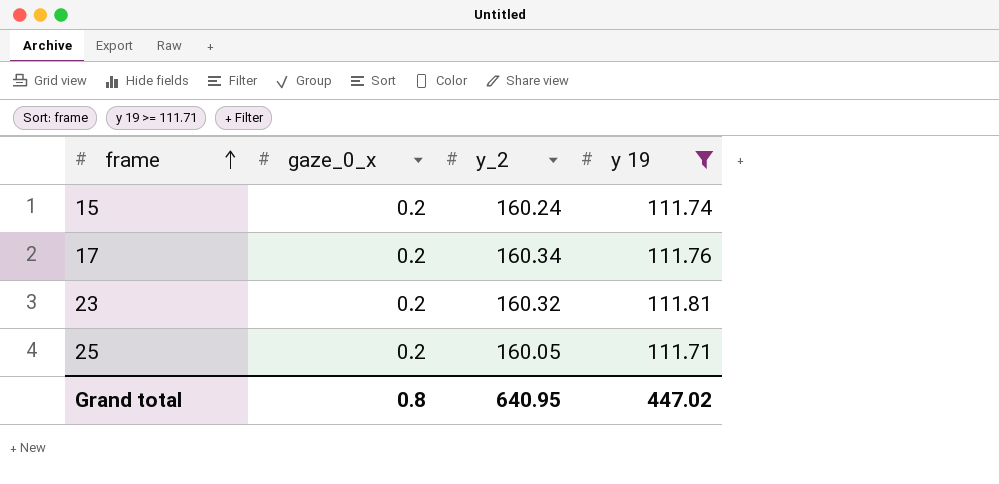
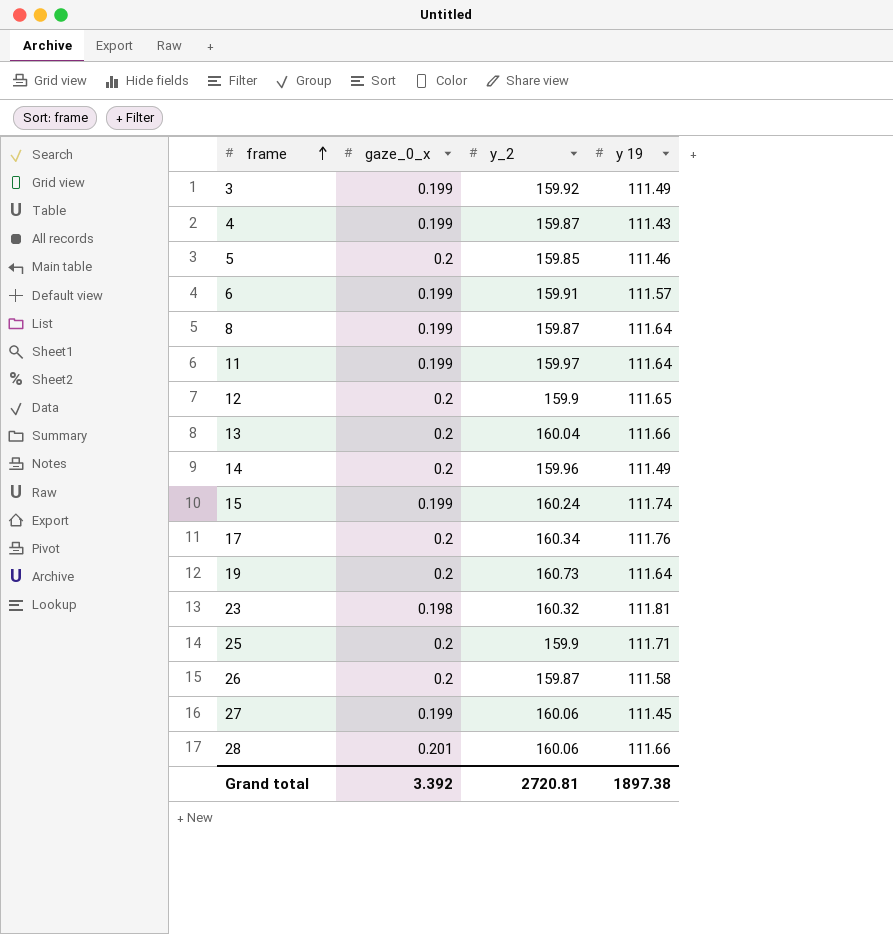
filter: y 19 >= 111.71 -> none
15 | gaze_0_x: 0.2 -> 0.199
23 | gaze_0_x: 0.2 -> 0.198
25 | y_2: 160.05 -> 159.9
Grand total | gaze_0_x: 0.8 -> 3.392
Grand total | y_2: 640.95 -> 2720.81
Grand total | y 19: 447.02 -> 1897.38

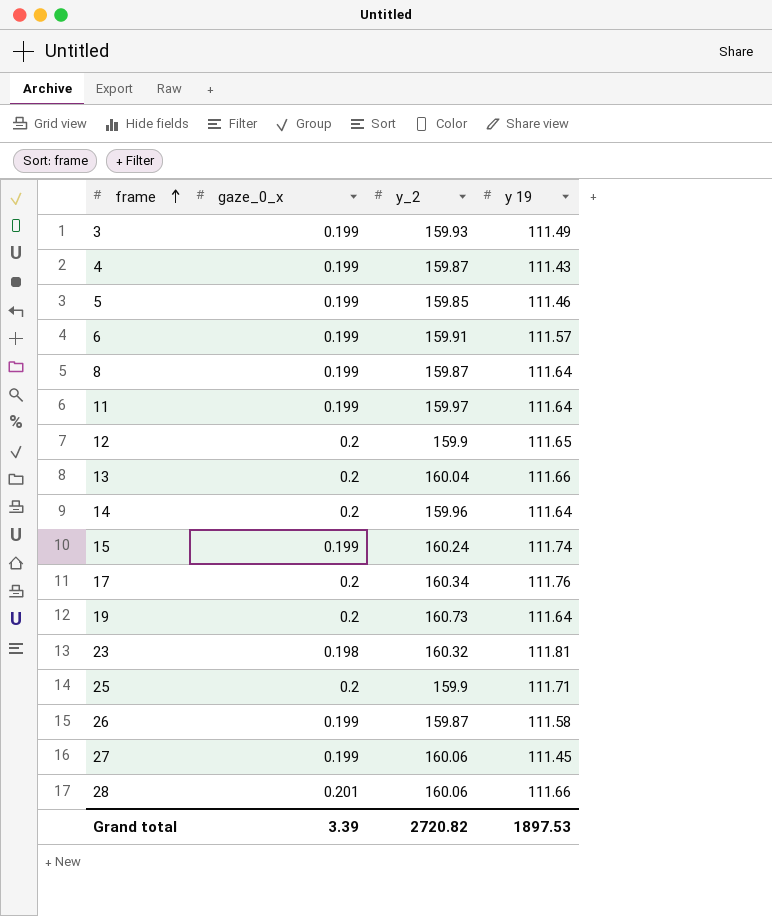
3 | y_2: 159.92 -> 159.93
5 | gaze_0_x: 0.2 -> 0.199
14 | y 19: 111.49 -> 111.64
26 | gaze_0_x: 0.2 -> 0.199
Grand total | gaze_0_x: 3.392 -> 3.39
Grand total | y_2: 2720.81 -> 2720.82
Grand total | y 19: 1897.38 -> 1897.53

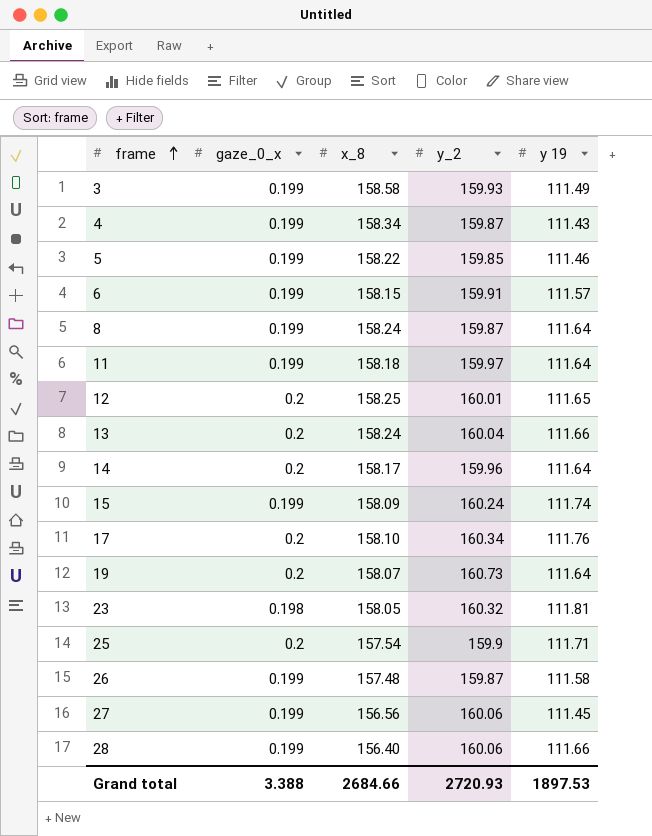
column x_8 | position: none -> 3
12 | y_2: 159.9 -> 160.01
28 | gaze_0_x: 0.201 -> 0.199
Grand total | gaze_0_x: 3.39 -> 3.388
Grand total | y_2: 2720.82 -> 2720.93

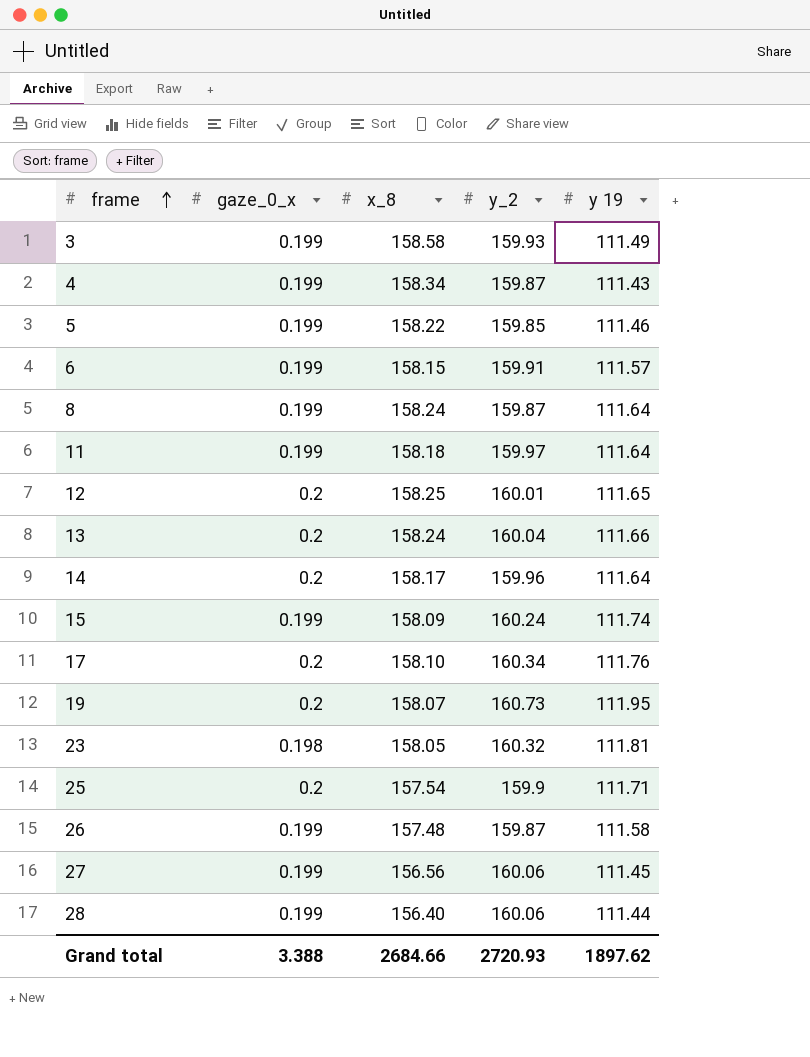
19 | y 19: 111.64 -> 111.95
28 | y 19: 111.66 -> 111.44
Grand total | y 19: 1897.53 -> 1897.62

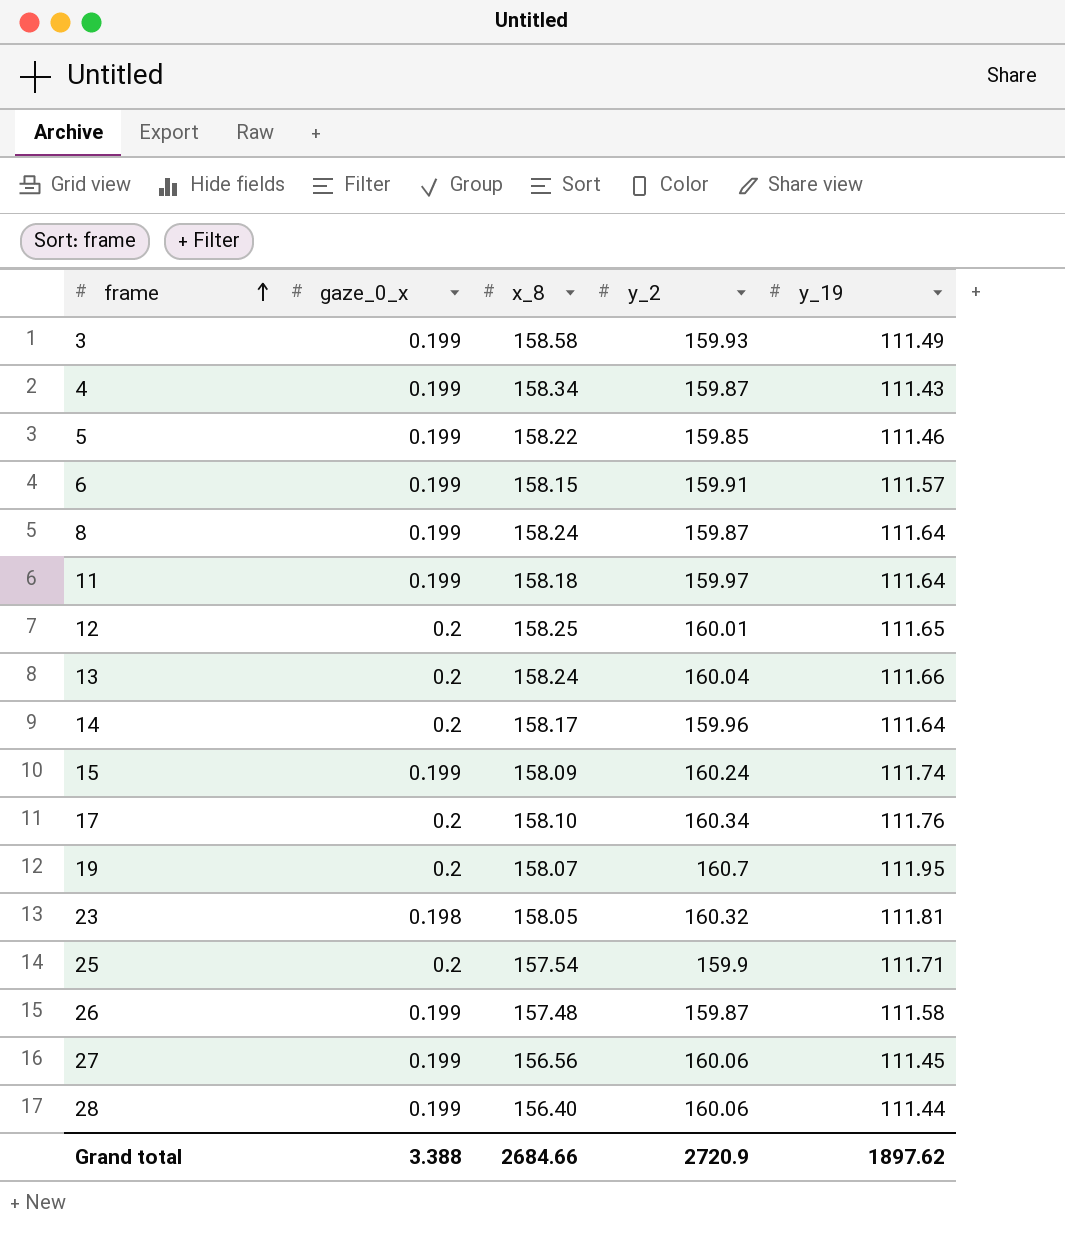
column name: y 19 -> y_19
19 | y_2: 160.73 -> 160.7
Grand total | y_2: 2720.93 -> 2720.9

